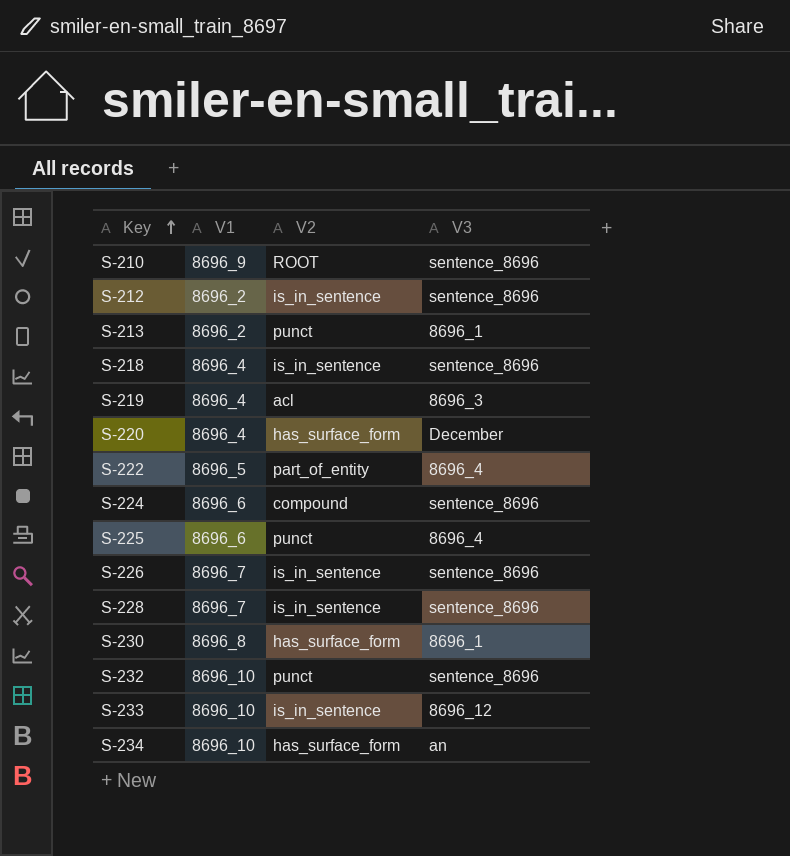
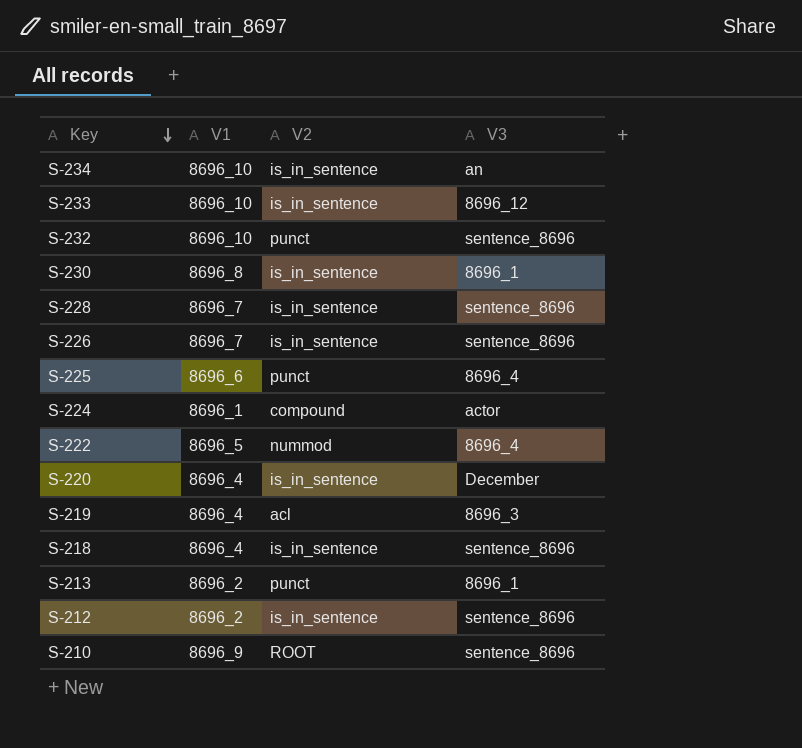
row order: Key ascending -> Key descending
S-234 | V2: has_surface_form -> is_in_sentence
S-230 | V2: has_surface_form -> is_in_sentence
S-224 | V1: 8696_6 -> 8696_1
S-224 | V3: sentence_8696 -> actor
S-222 | V2: part_of_entity -> nummod
S-220 | V2: has_surface_form -> is_in_sentence

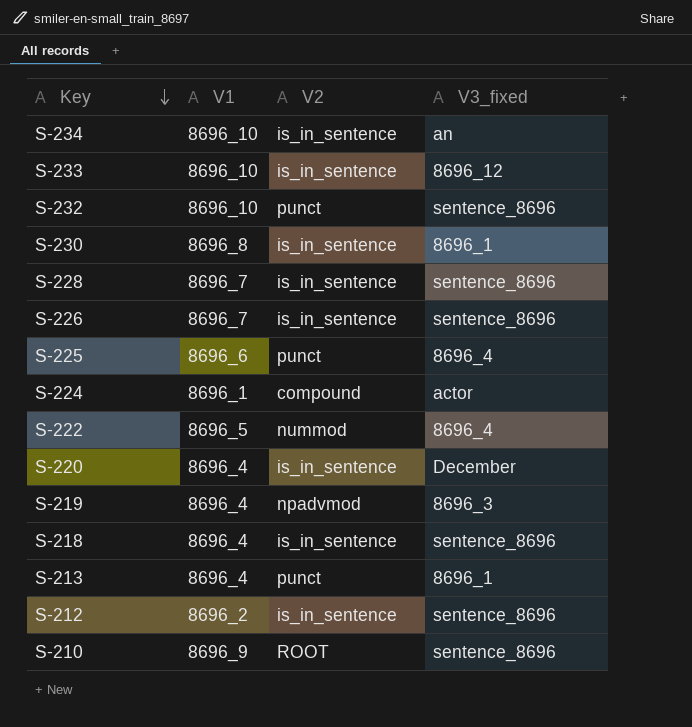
column name: V3 -> V3_fixed
S-219 | V2: acl -> npadvmod
S-213 | V1: 8696_2 -> 8696_4

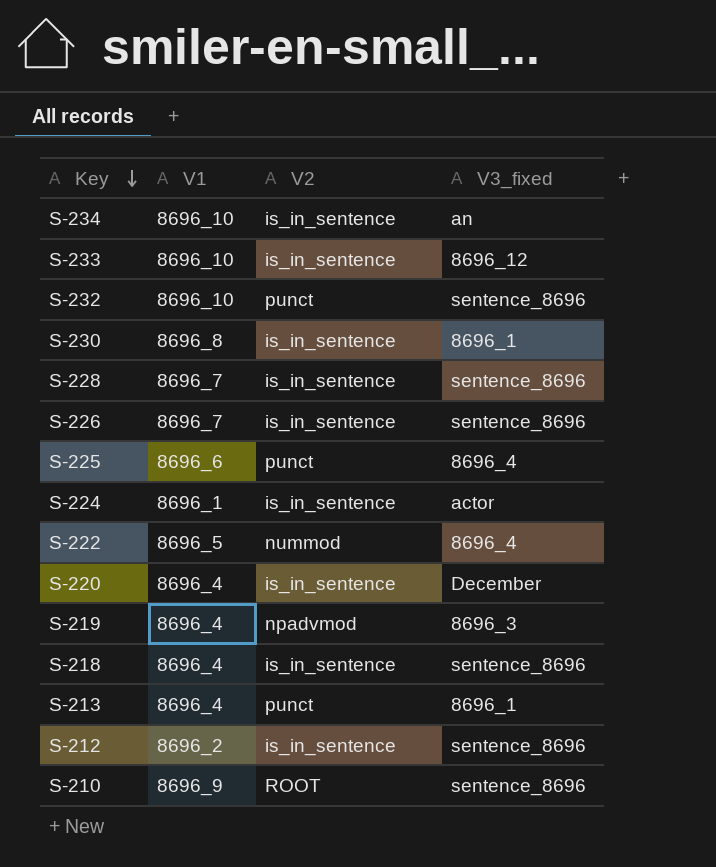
S-224 | V2: compound -> is_in_sentence

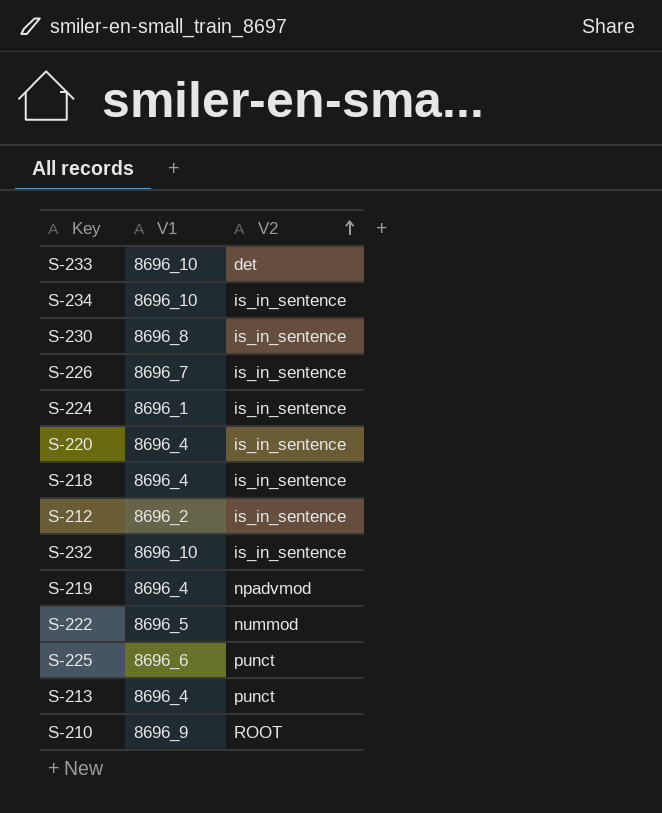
row order: Key descending -> V2 ascending
column V3_fixed | position: 4 -> none
row S-228: 8696_7 | is_in_sentence | sentence_8696 -> none
S-233 | V2: is_in_sentence -> det
S-232 | V2: punct -> is_in_sentence

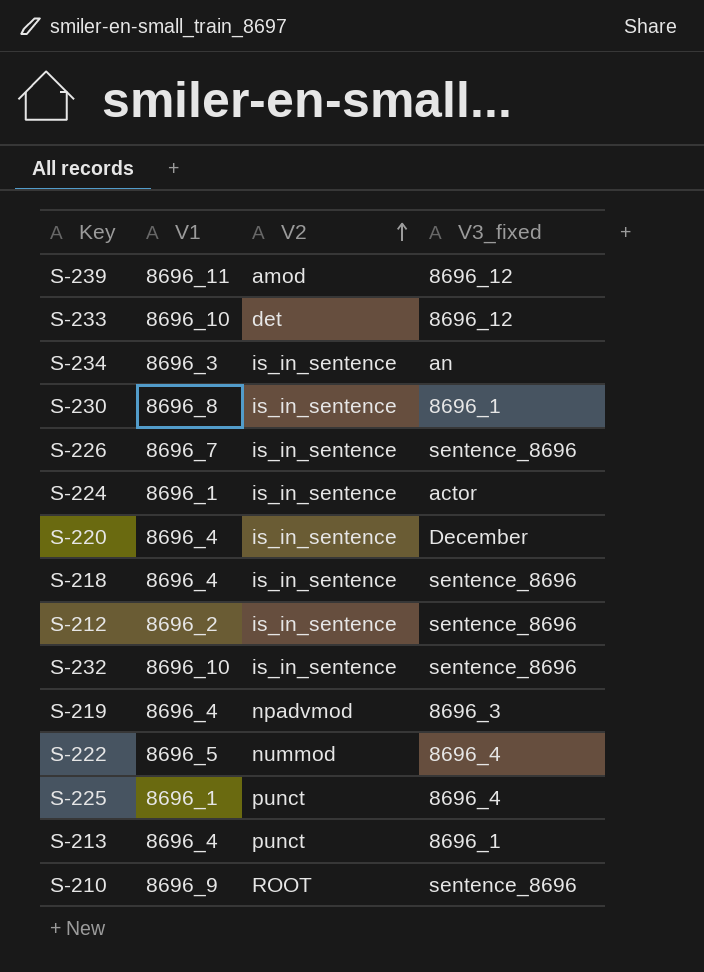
column V3_fixed | position: none -> 4
row S-239: none -> 8696_11 | amod | 8696_12
S-234 | V1: 8696_10 -> 8696_3
S-225 | V1: 8696_6 -> 8696_1

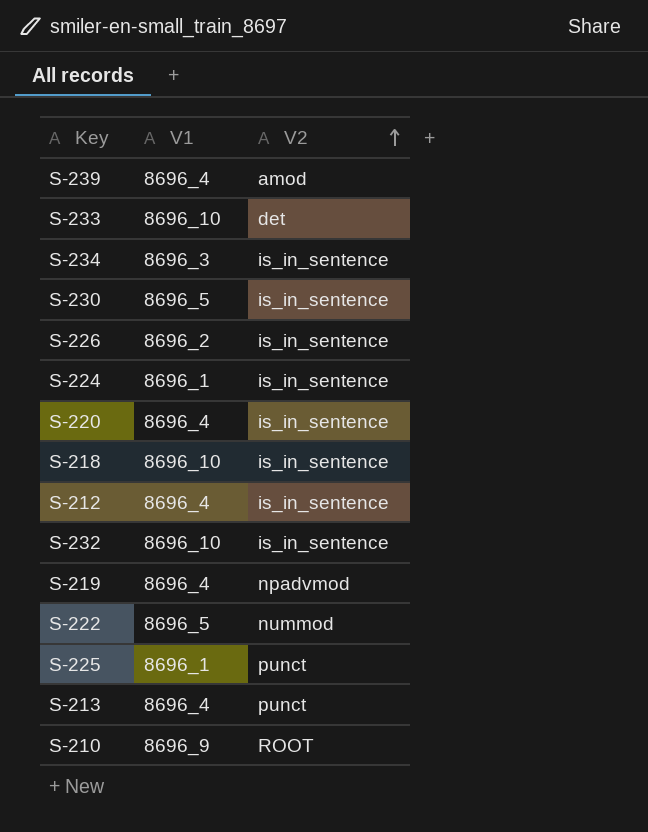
column V3_fixed | position: 4 -> none
S-239 | V1: 8696_11 -> 8696_4
S-230 | V1: 8696_8 -> 8696_5
S-226 | V1: 8696_7 -> 8696_2
S-218 | V1: 8696_4 -> 8696_10
S-212 | V1: 8696_2 -> 8696_4

